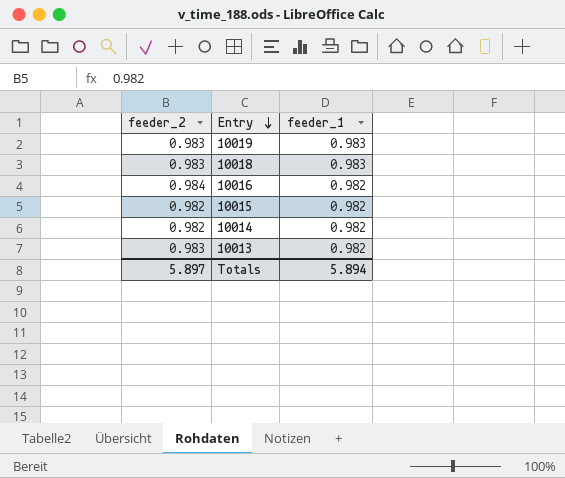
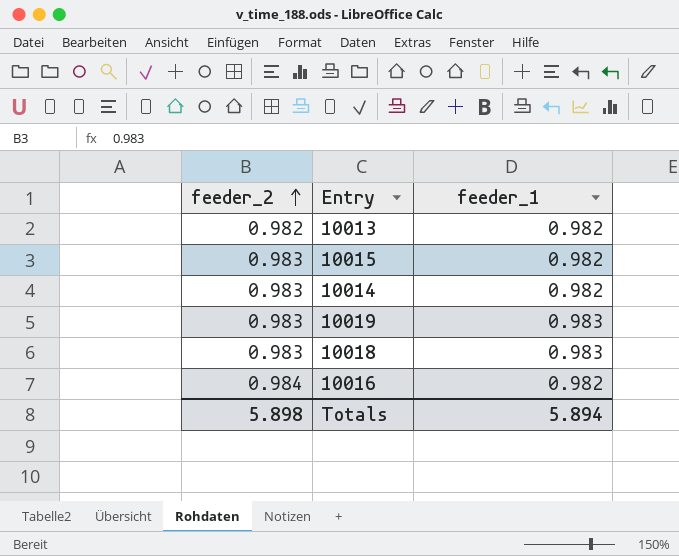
row order: Entry descending -> feeder_2 ascending
10013 | feeder_2: 0.983 -> 0.982
10015 | feeder_2: 0.982 -> 0.983
10014 | feeder_2: 0.982 -> 0.983
Totals | feeder_2: 5.897 -> 5.898

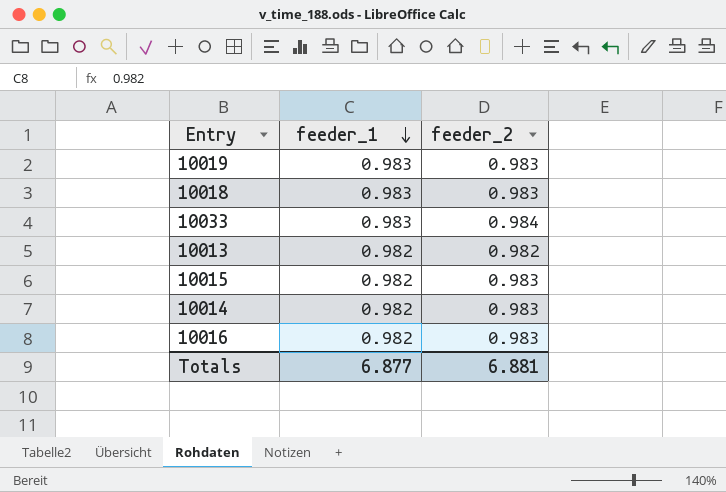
row order: feeder_2 ascending -> feeder_1 descending
column feeder_2 | position: 1 -> 3
row 10033: none -> 0.983 | 0.984
10016 | feeder_2: 0.984 -> 0.983
Totals | feeder_1: 5.894 -> 6.877
Totals | feeder_2: 5.898 -> 6.881

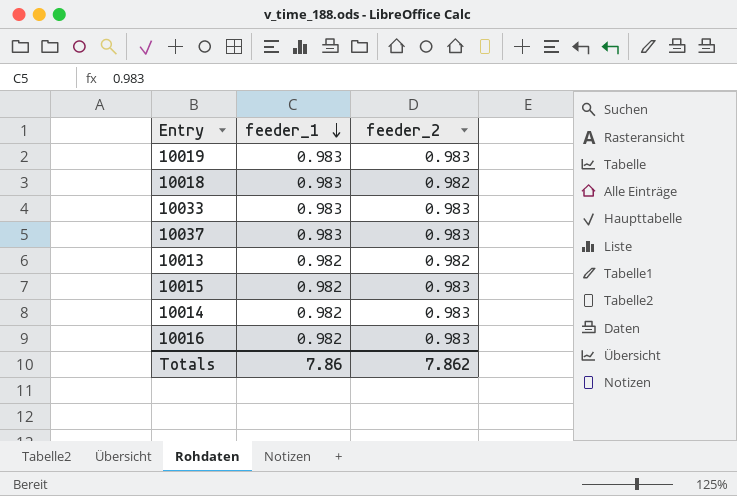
10018 | feeder_2: 0.983 -> 0.982
10033 | feeder_2: 0.984 -> 0.983
row 10037: none -> 0.983 | 0.983
Totals | feeder_1: 6.877 -> 7.86
Totals | feeder_2: 6.881 -> 7.862

